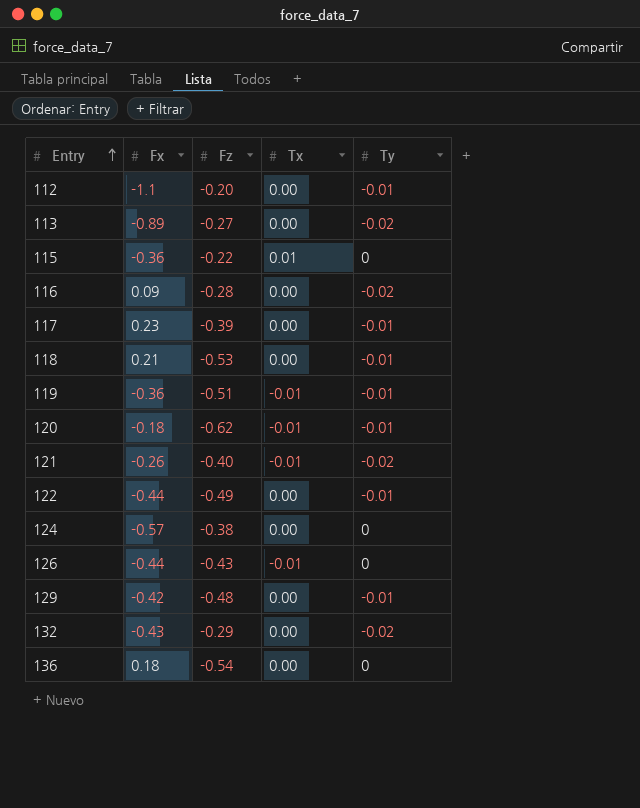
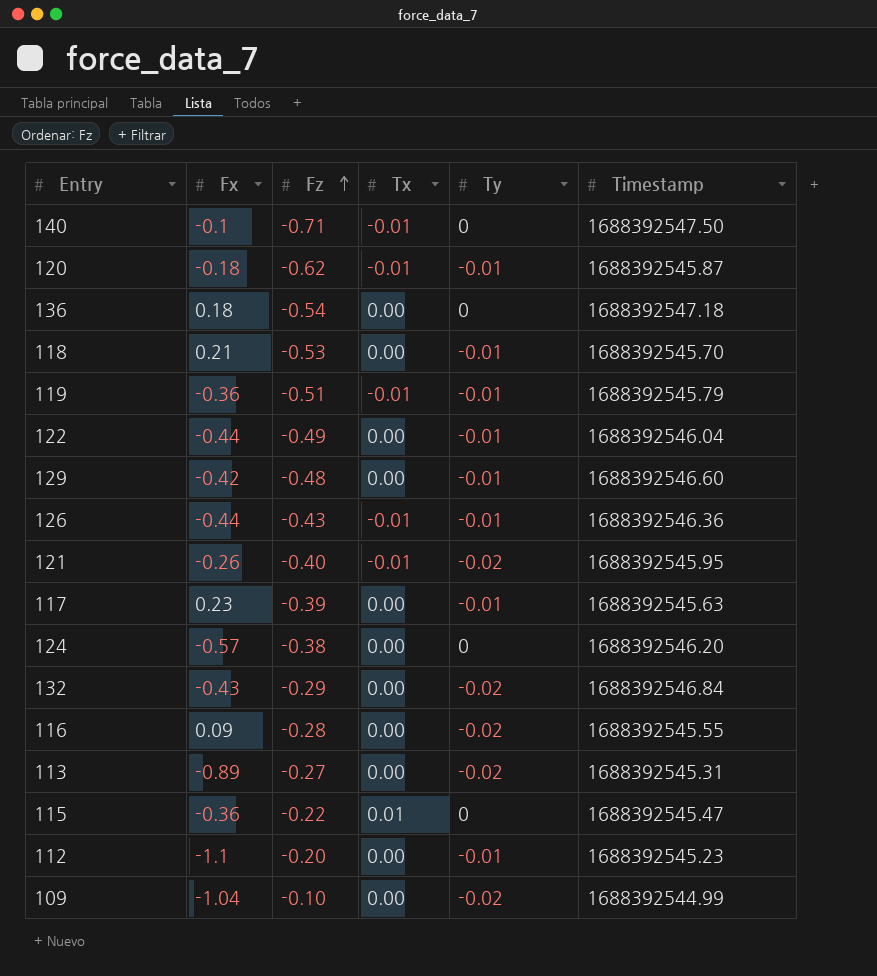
row order: Entry ascending -> Fz ascending
column Timestamp | position: none -> 6
row 140: none -> -0.1 | -0.71 | -0.01 | 0 | 1688392547.50
126 | Ty: 0 -> -0.01
row 109: none -> -1.04 | -0.10 | 0.00 | -0.02 | 1688392544.99

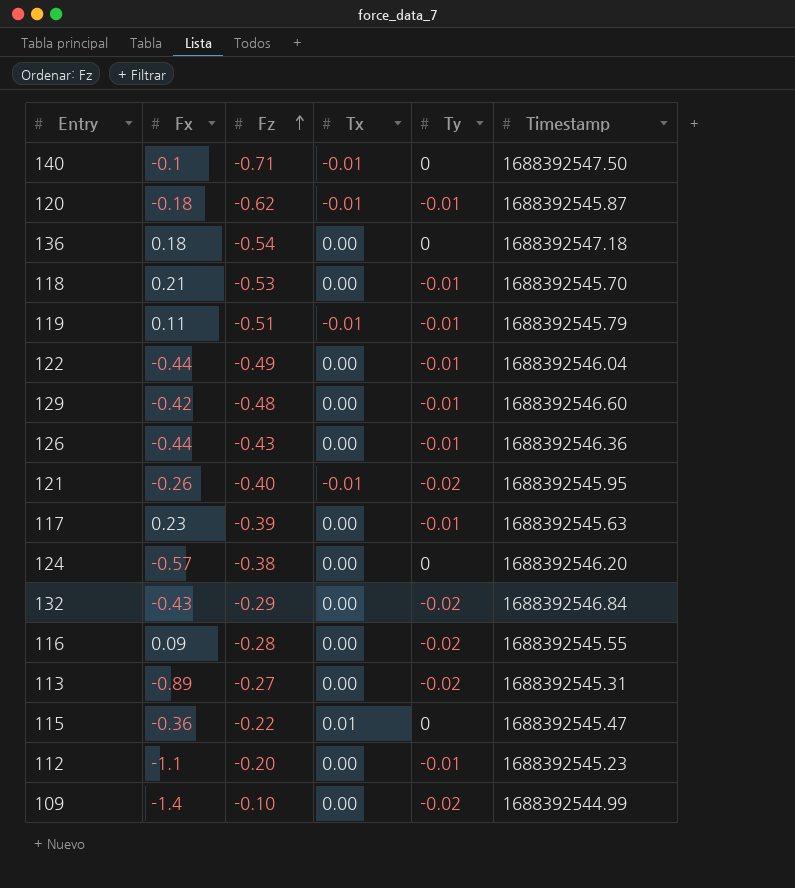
119 | Fx: -0.36 -> 0.11
126 | Tx: -0.01 -> 0.00
109 | Fx: -1.04 -> -1.4

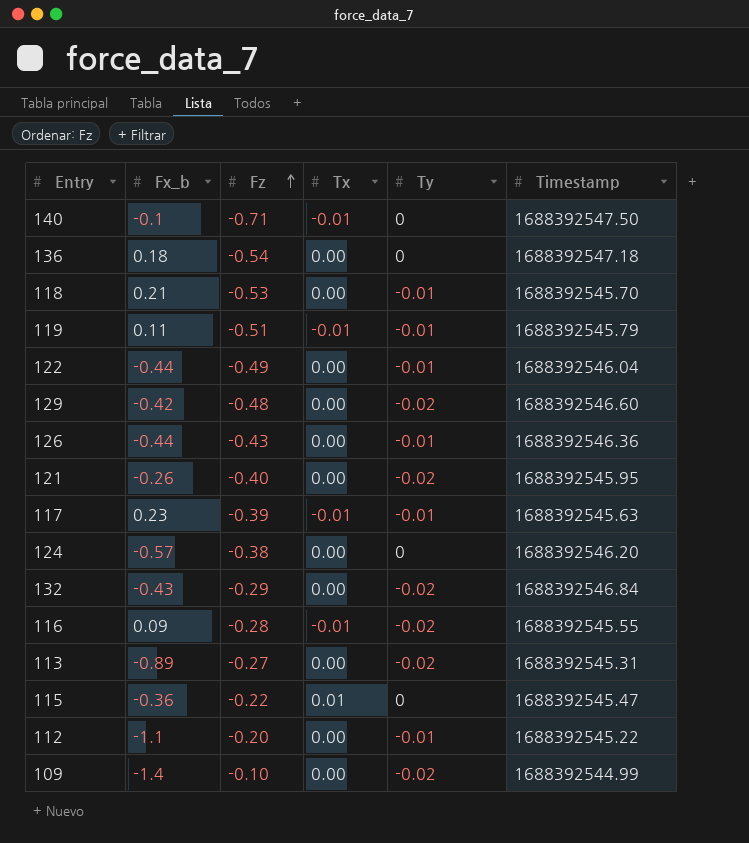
column name: Fx -> Fx_b
row 120: -0.18 | -0.62 | -0.01 | -0.01 | 1688392545.87 -> none
129 | Ty: -0.01 -> -0.02
121 | Tx: -0.01 -> 0.00
117 | Tx: 0.00 -> -0.01
116 | Tx: 0.00 -> -0.01
112 | Timestamp: 1688392545.23 -> 1688392545.22

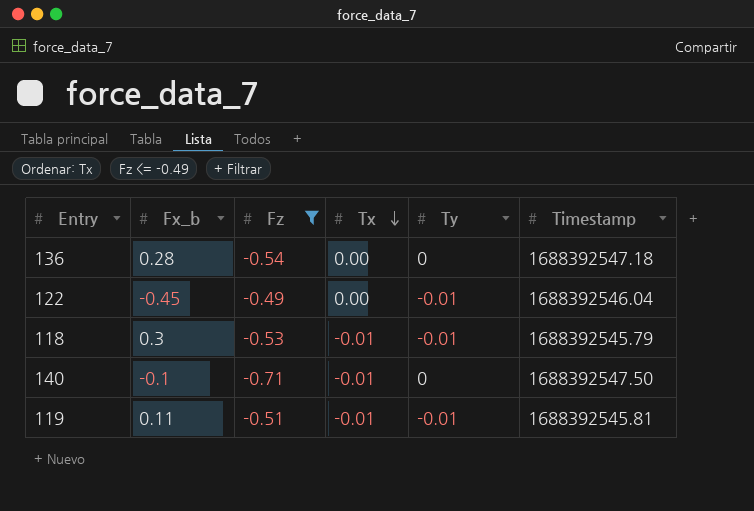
filter: none -> Fz <= -0.49
row order: Fz ascending -> Tx descending
136 | Fx_b: 0.18 -> 0.28
122 | Fx_b: -0.44 -> -0.45
118 | Fx_b: 0.21 -> 0.3
118 | Tx: 0.00 -> -0.01
118 | Timestamp: 1688392545.70 -> 1688392545.79
119 | Timestamp: 1688392545.79 -> 1688392545.81

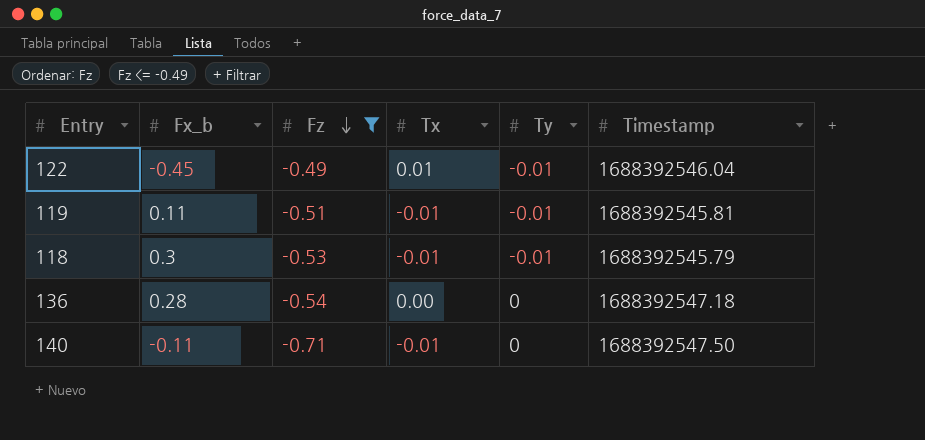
row order: Tx descending -> Fz descending
122 | Tx: 0.00 -> 0.01
140 | Fx_b: -0.1 -> -0.11

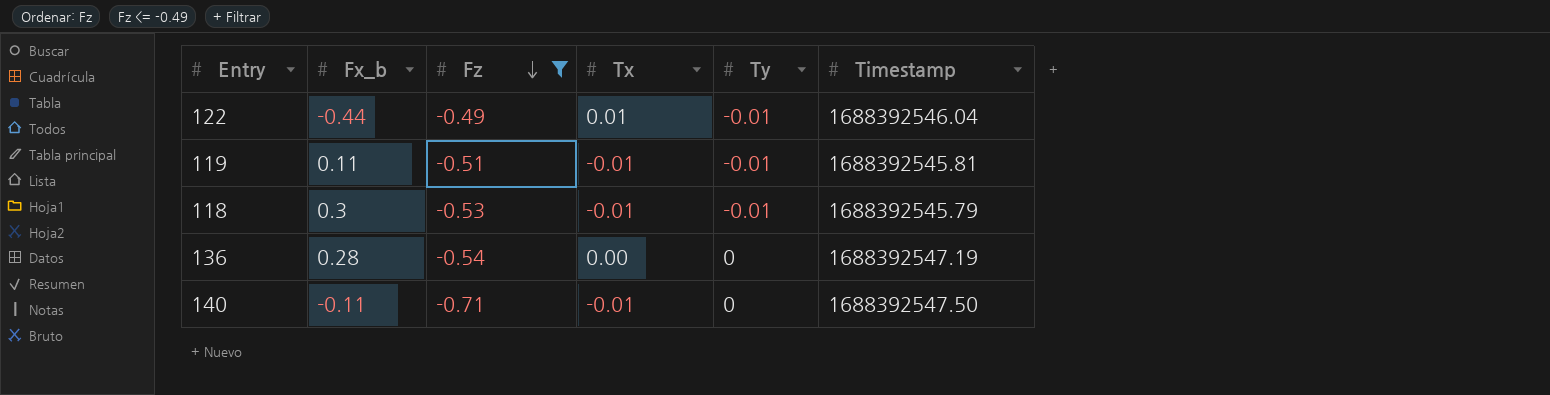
122 | Fx_b: -0.45 -> -0.44
136 | Timestamp: 1688392547.18 -> 1688392547.19

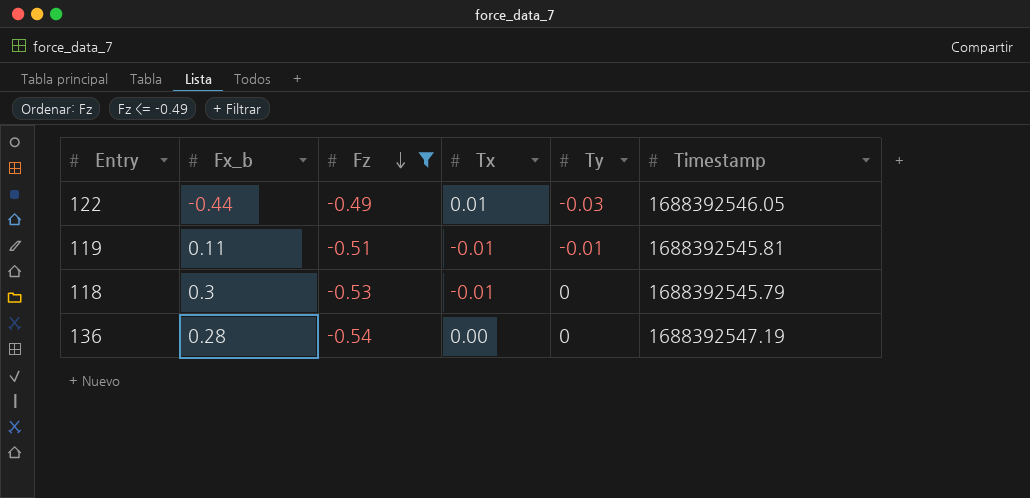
row 140: -0.11 | -0.71 | -0.01 | 0 | 1688392547.50 -> none
122 | Ty: -0.01 -> -0.03
122 | Timestamp: 1688392546.04 -> 1688392546.05
118 | Ty: -0.01 -> 0

